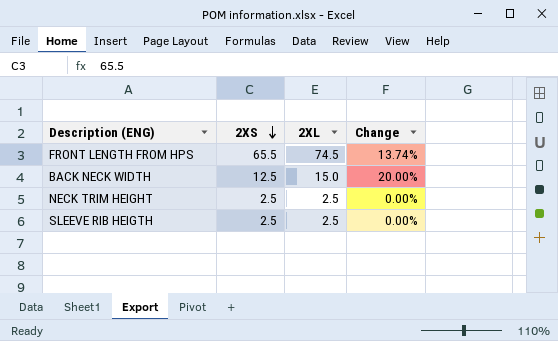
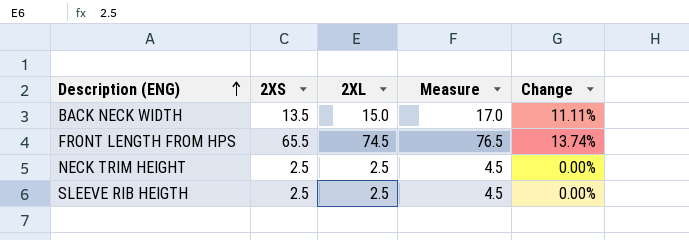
row order: 2XS descending -> Description (ENG) ascending
column Measure | formula: none -> [2XL] + 2
BACK NECK WIDTH | 2XS: 12.5 -> 13.5
BACK NECK WIDTH | Change: 20.00% -> 11.11%

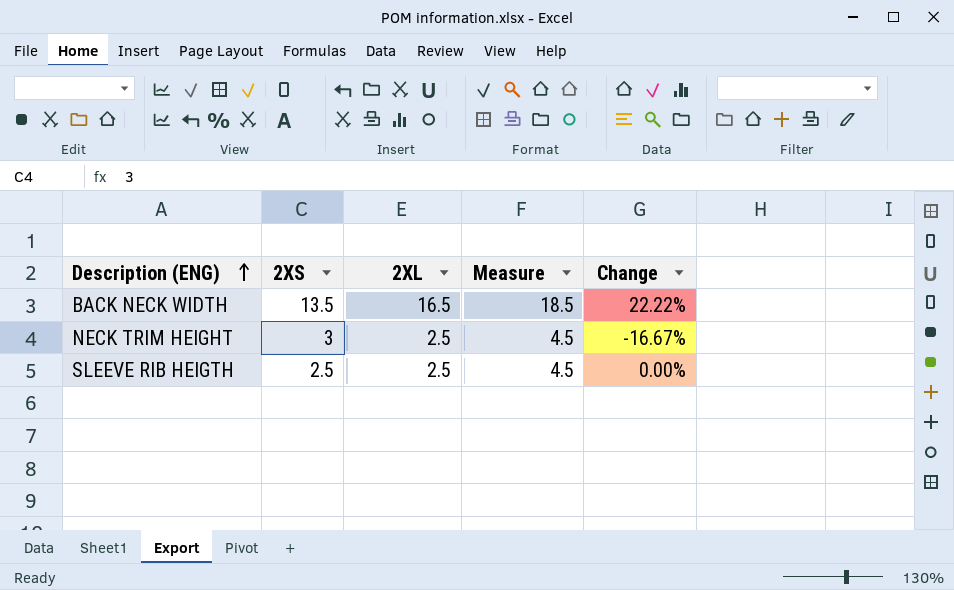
row FRONT LENGTH FROM HPS: 65.5 | 74.5 | 76.5 | 13.74% -> none
BACK NECK WIDTH | 2XL: 15.0 -> 16.5
BACK NECK WIDTH | Measure: 17.0 -> 18.5
BACK NECK WIDTH | Change: 11.11% -> 22.22%
NECK TRIM HEIGHT | 2XS: 2.5 -> 3
NECK TRIM HEIGHT | Change: 0.00% -> -16.67%

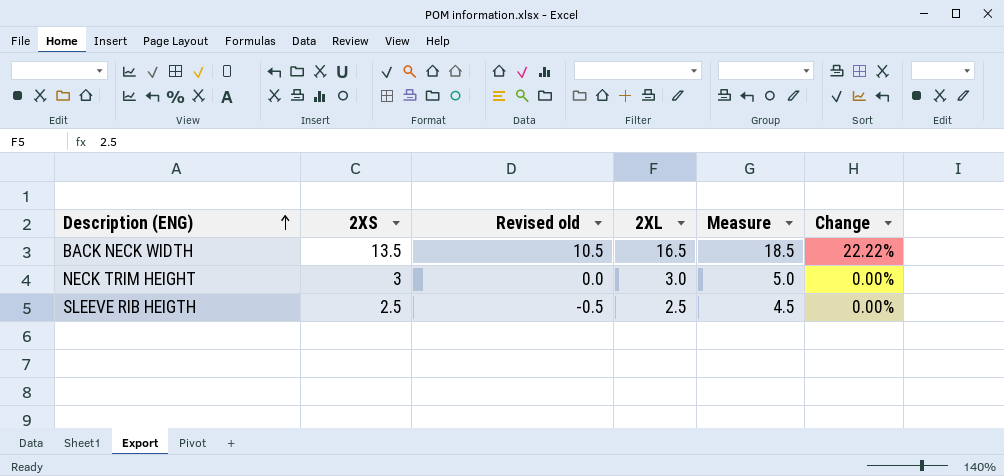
column Revised old | formula: none -> [2XS] - 3
NECK TRIM HEIGHT | 2XL: 2.5 -> 3.0
NECK TRIM HEIGHT | Measure: 4.5 -> 5.0
NECK TRIM HEIGHT | Change: -16.67% -> 0.00%

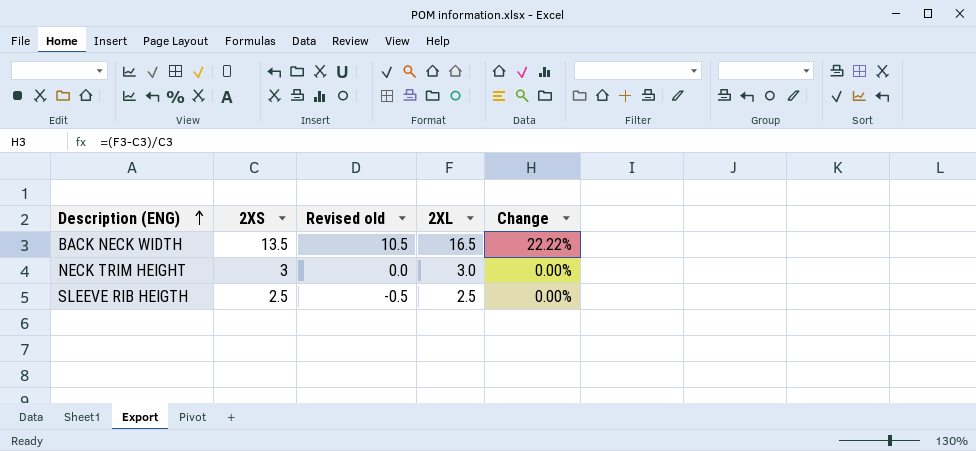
column Measure | formula: [2XL] + 2 -> none

